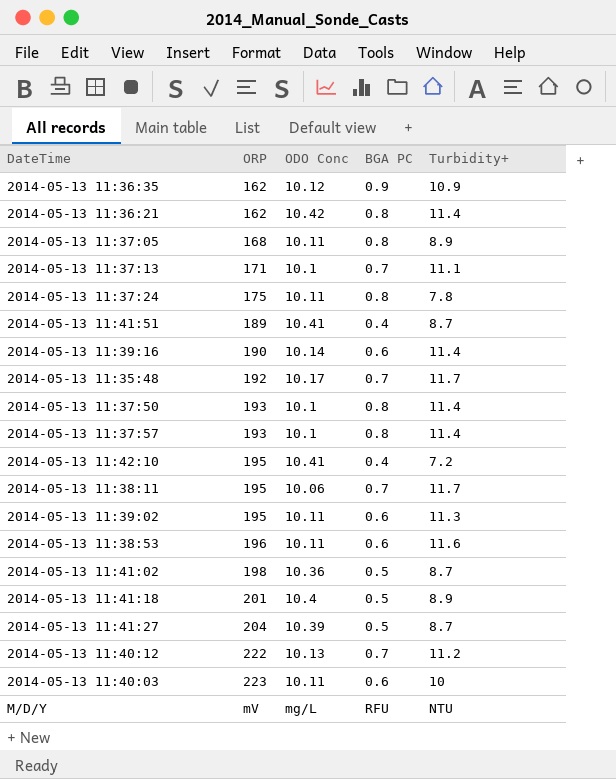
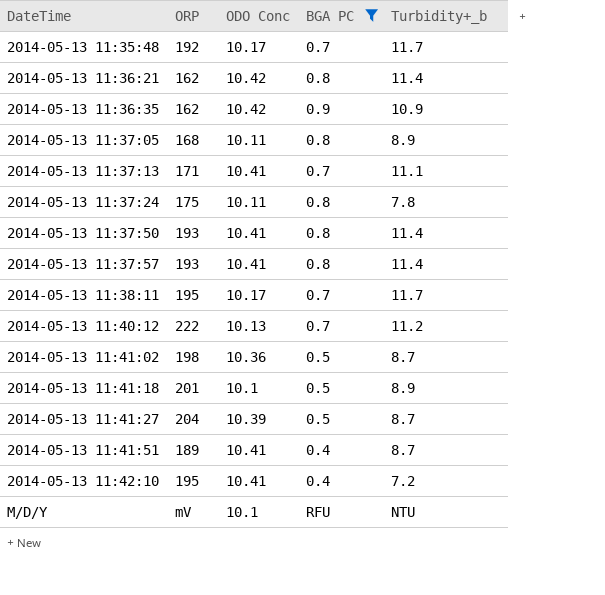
filter: none -> BGA PC != 0.6
row order: ORP ascending -> DateTime ascending
column name: Turbidity+ -> Turbidity+_b
2014-05-13 11:36:35 | ODO Conc: 10.12 -> 10.42
2014-05-13 11:37:13 | ODO Conc: 10.1 -> 10.41
2014-05-13 11:37:50 | ODO Conc: 10.1 -> 10.41
2014-05-13 11:37:57 | ODO Conc: 10.1 -> 10.41
2014-05-13 11:38:11 | ODO Conc: 10.06 -> 10.17
2014-05-13 11:41:18 | ODO Conc: 10.4 -> 10.1
M/D/Y | ODO Conc: mg/L -> 10.1

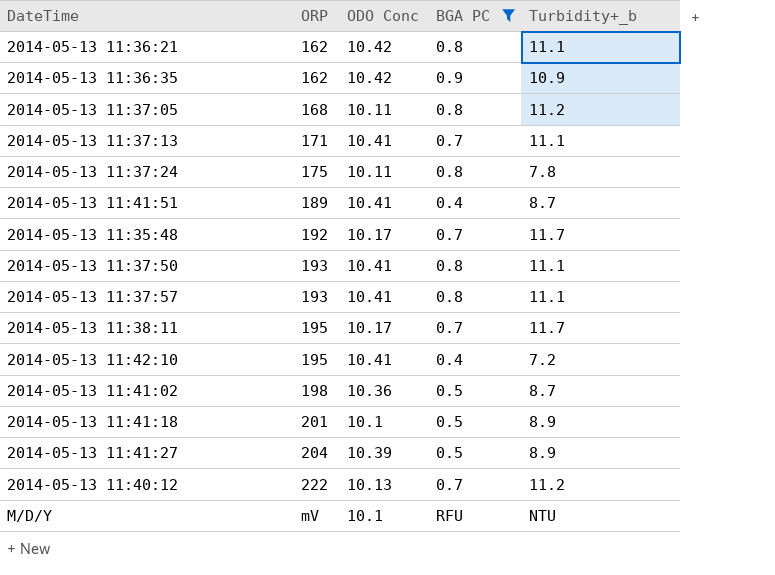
row order: DateTime ascending -> ORP ascending
2014-05-13 11:36:21 | Turbidity+_b: 11.4 -> 11.1
2014-05-13 11:37:05 | Turbidity+_b: 8.9 -> 11.2
2014-05-13 11:37:50 | Turbidity+_b: 11.4 -> 11.1
2014-05-13 11:37:57 | Turbidity+_b: 11.4 -> 11.1
2014-05-13 11:41:27 | Turbidity+_b: 8.7 -> 8.9

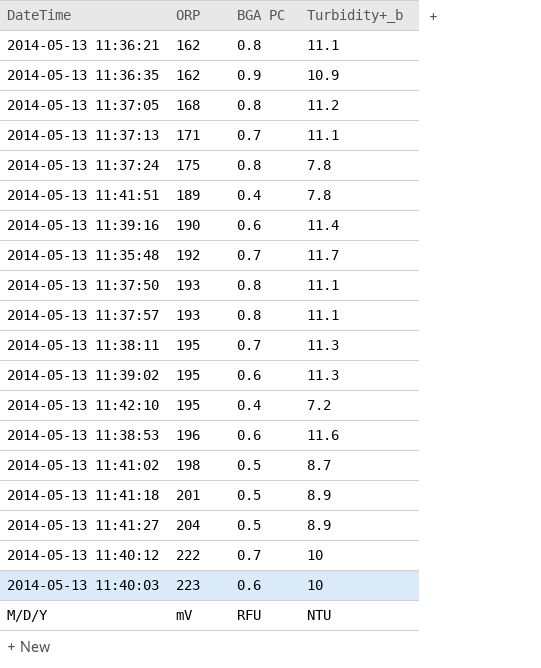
filter: BGA PC != 0.6 -> none
column ODO Conc | position: 3 -> none
2014-05-13 11:41:51 | Turbidity+_b: 8.7 -> 7.8
2014-05-13 11:38:11 | Turbidity+_b: 11.7 -> 11.3
2014-05-13 11:40:12 | Turbidity+_b: 11.2 -> 10

